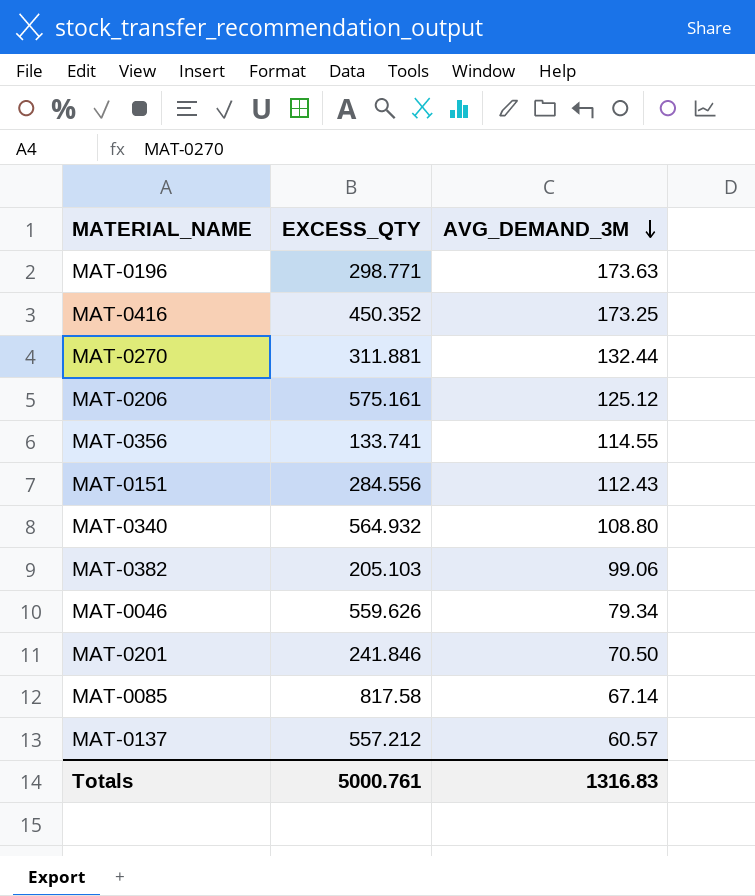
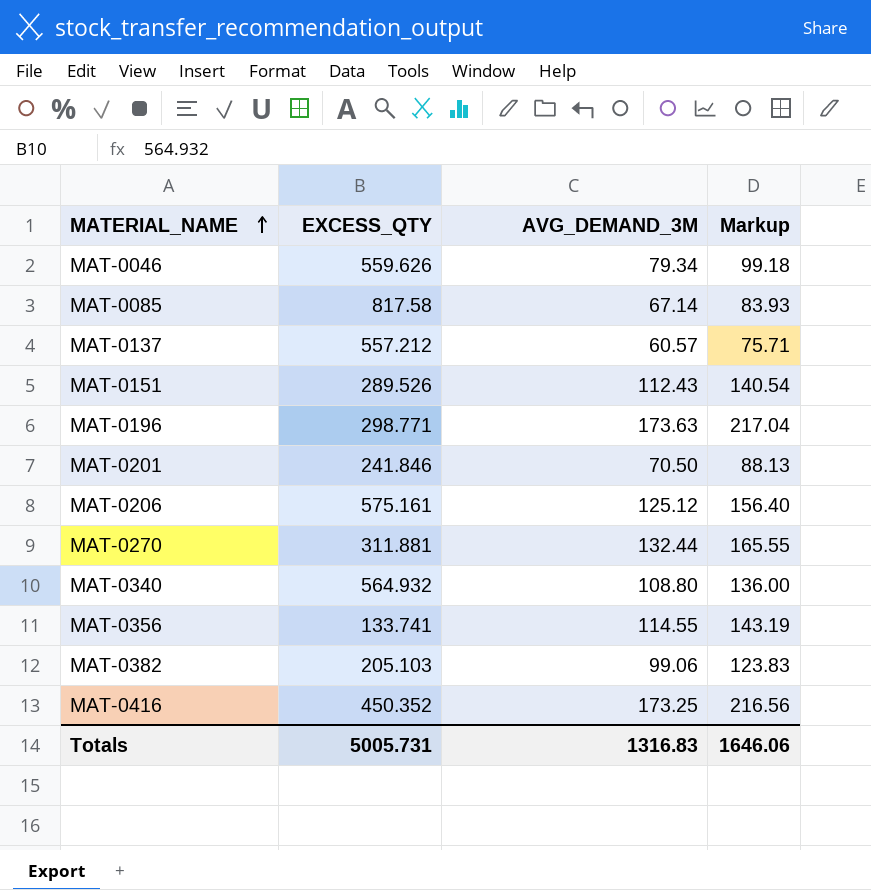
row order: AVG_DEMAND_3M descending -> MATERIAL_NAME ascending
column Markup | formula: none -> [AVG_DEMAND_3M] * 1.25
MAT-0151 | EXCESS_QTY: 284.556 -> 289.526
Totals | EXCESS_QTY: 5000.761 -> 5005.731

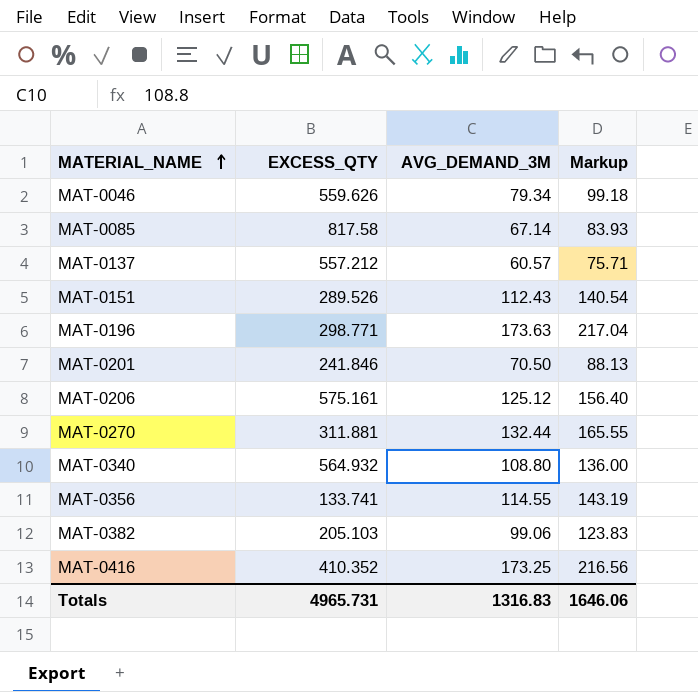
MAT-0416 | EXCESS_QTY: 450.352 -> 410.352
Totals | EXCESS_QTY: 5005.731 -> 4965.731

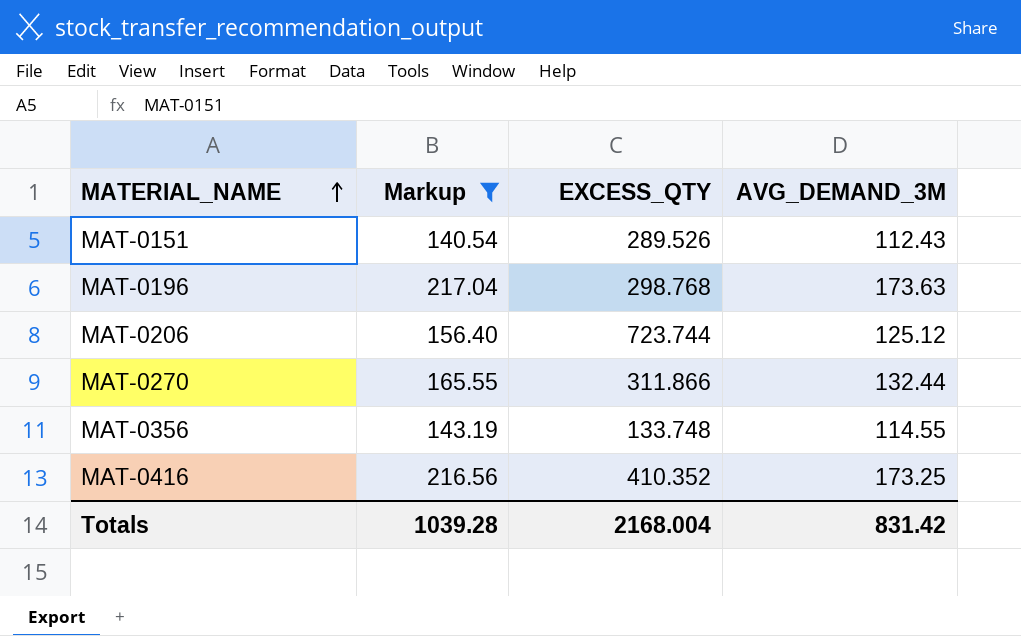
filter: none -> Markup >= 140.54
column Markup | position: 4 -> 2
MAT-0196 | EXCESS_QTY: 298.771 -> 298.768
MAT-0206 | EXCESS_QTY: 575.161 -> 723.744
MAT-0270 | EXCESS_QTY: 311.881 -> 311.866
MAT-0356 | EXCESS_QTY: 133.741 -> 133.748
Totals | Markup: 1646.06 -> 1039.28
Totals | EXCESS_QTY: 4965.731 -> 2168.004
Totals | AVG_DEMAND_3M: 1316.83 -> 831.42

